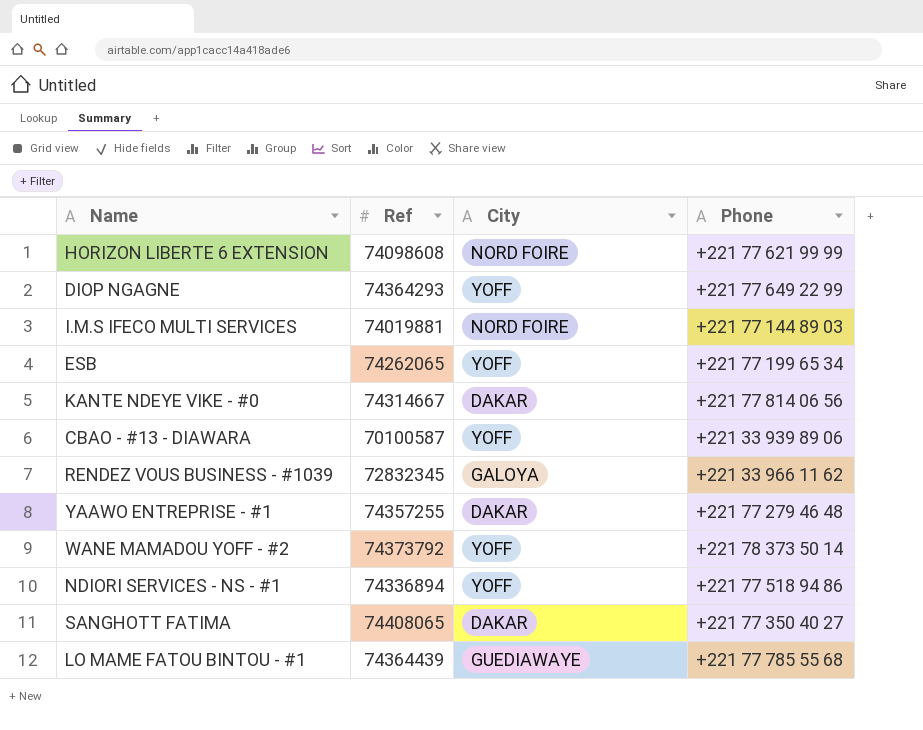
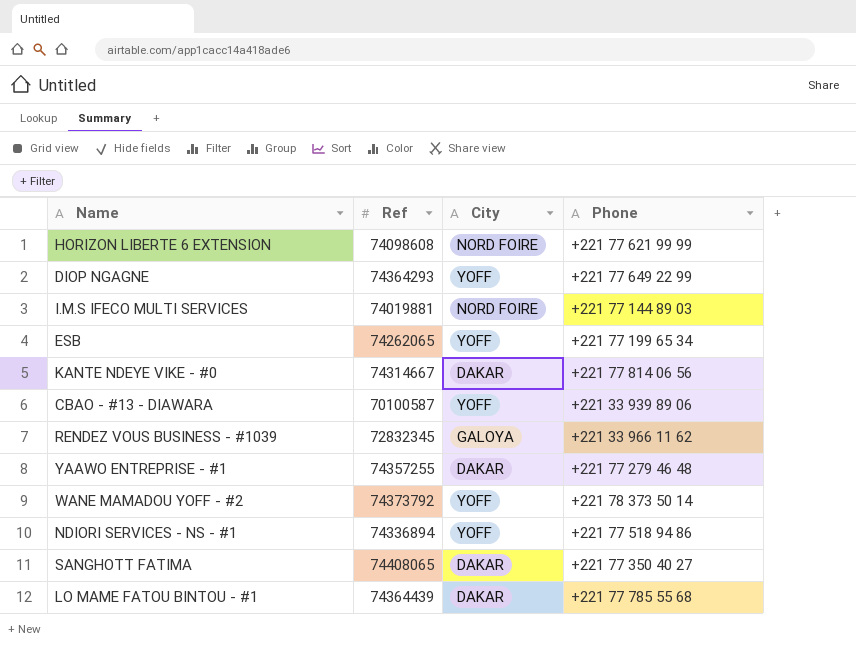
LO MAME FATOU BINTOU - #1 | City: GUEDIAWAYE -> DAKAR

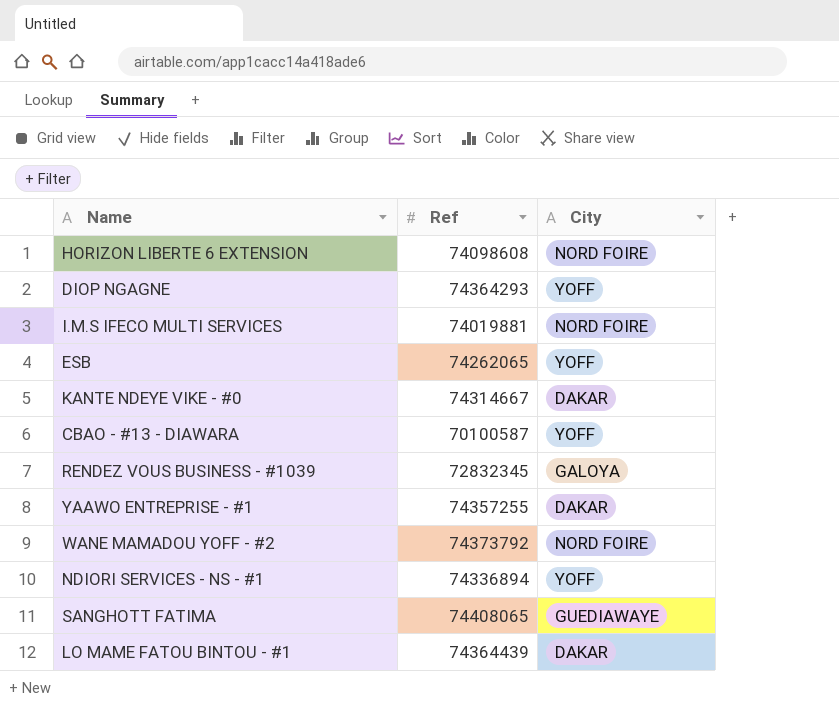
column Phone | position: 4 -> none
WANE MAMADOU YOFF - #2 | City: YOFF -> NORD FOIRE
SANGHOTT FATIMA | City: DAKAR -> GUEDIAWAYE

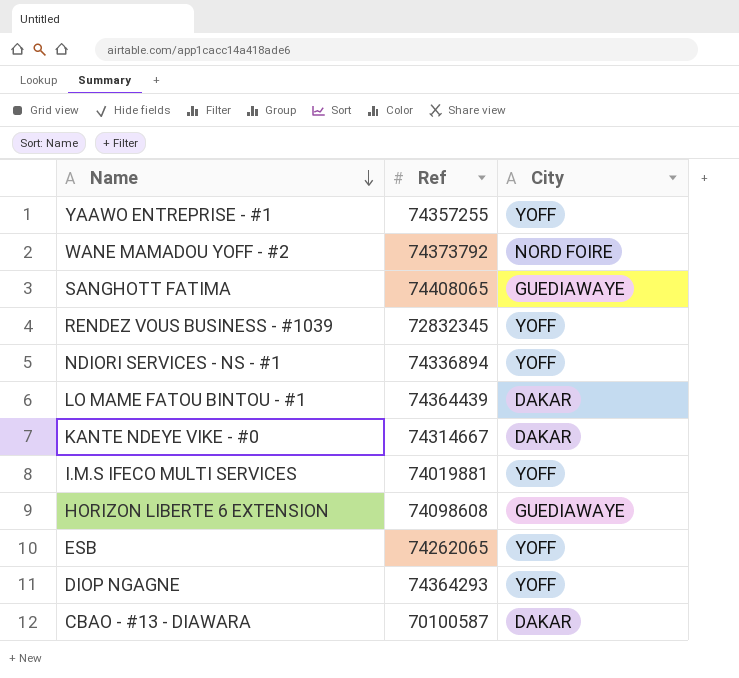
row order: none -> Name descending
YAAWO ENTREPRISE - #1 | City: DAKAR -> YOFF
RENDEZ VOUS BUSINESS - #1039 | City: GALOYA -> YOFF
I.M.S IFECO MULTI SERVICES | City: NORD FOIRE -> YOFF
HORIZON LIBERTE 6 EXTENSION | City: NORD FOIRE -> GUEDIAWAYE
CBAO - #13 - DIAWARA | City: YOFF -> DAKAR

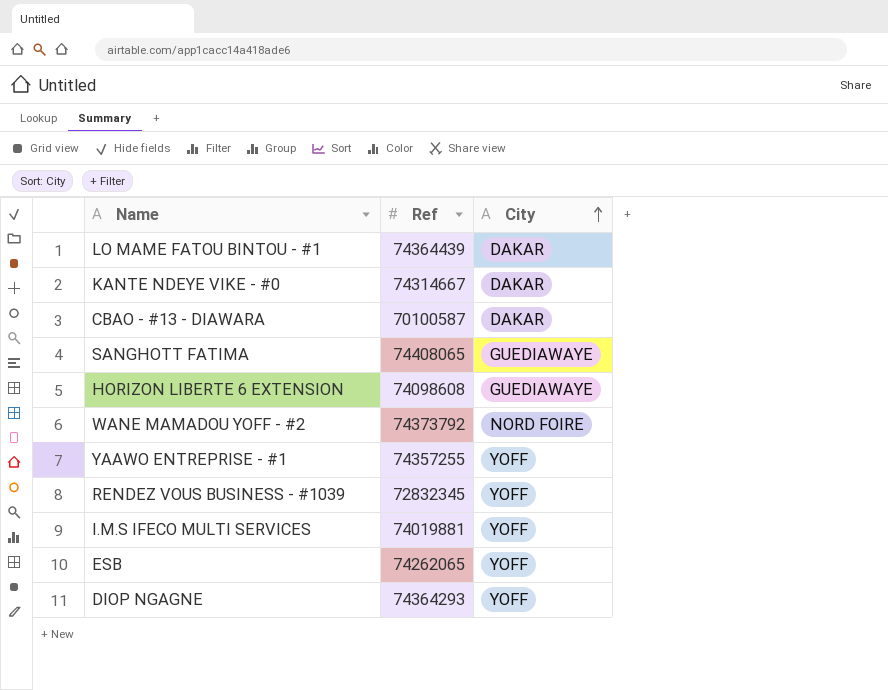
row order: Name descending -> City ascending
row NDIORI SERVICES - NS - #1: 74336894 | YOFF -> none

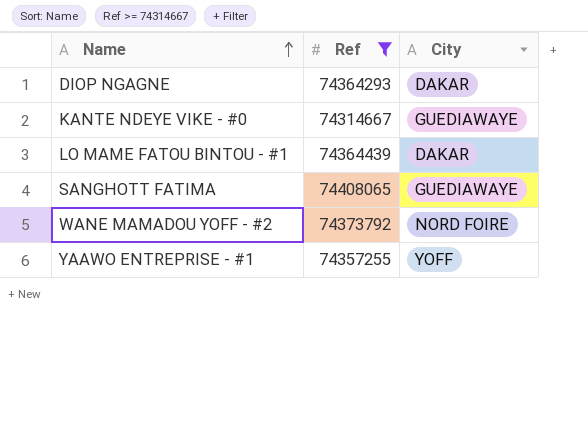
filter: none -> Ref >= 74314667
row order: City ascending -> Name ascending
DIOP NGAGNE | City: YOFF -> DAKAR
KANTE NDEYE VIKE - #0 | City: DAKAR -> GUEDIAWAYE

